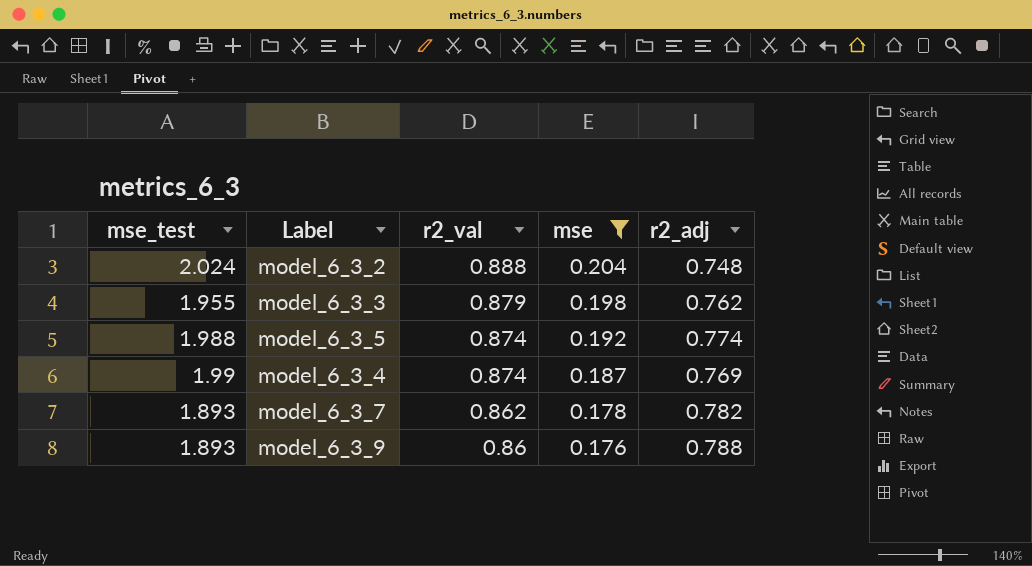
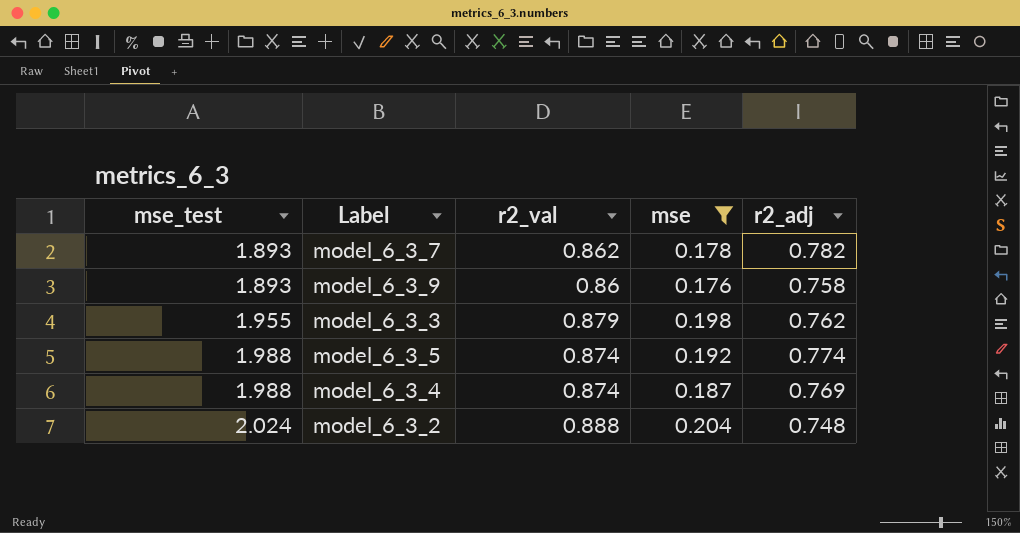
row order: r2_val descending -> mse_test ascending
model_6_3_9 | r2_adj: 0.788 -> 0.758
model_6_3_4 | mse_test: 1.99 -> 1.988

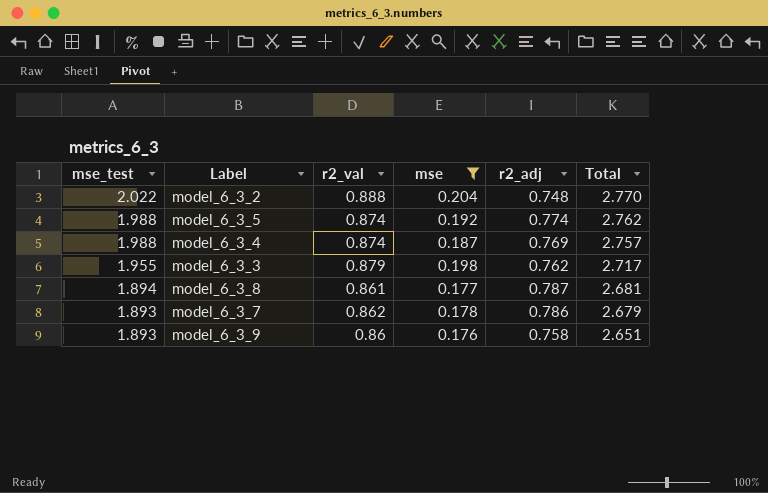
row order: mse_test ascending -> mse_test descending
column Total | formula: none -> [mse_test] + [r2_adj]
model_6_3_2 | mse_test: 2.024 -> 2.022
row model_6_3_8: none -> 1.894 | 0.861 | 0.177 | 0.787 | 2.681
model_6_3_7 | r2_adj: 0.782 -> 0.786

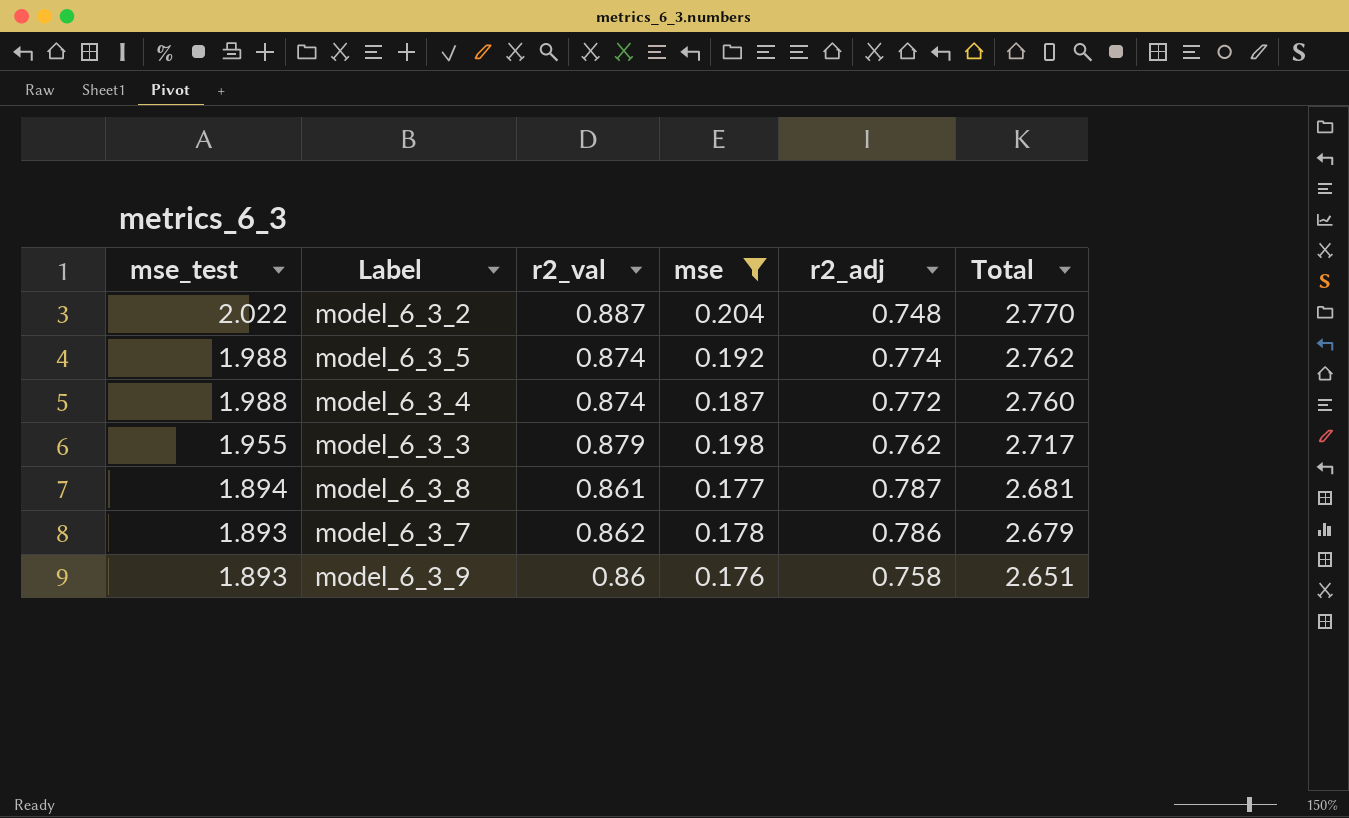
model_6_3_2 | r2_val: 0.888 -> 0.887
model_6_3_4 | r2_adj: 0.769 -> 0.772
model_6_3_4 | Total: 2.757 -> 2.760

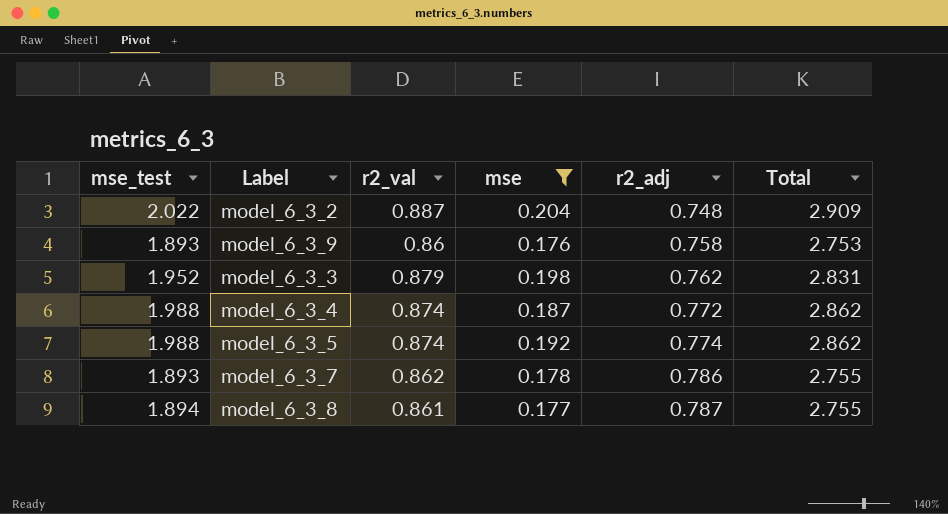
row order: mse_test descending -> r2_adj ascending
column Total | formula: [mse_test] + [r2_adj] -> [mse_test] + [r2_val]
model_6_3_3 | mse_test: 1.955 -> 1.952

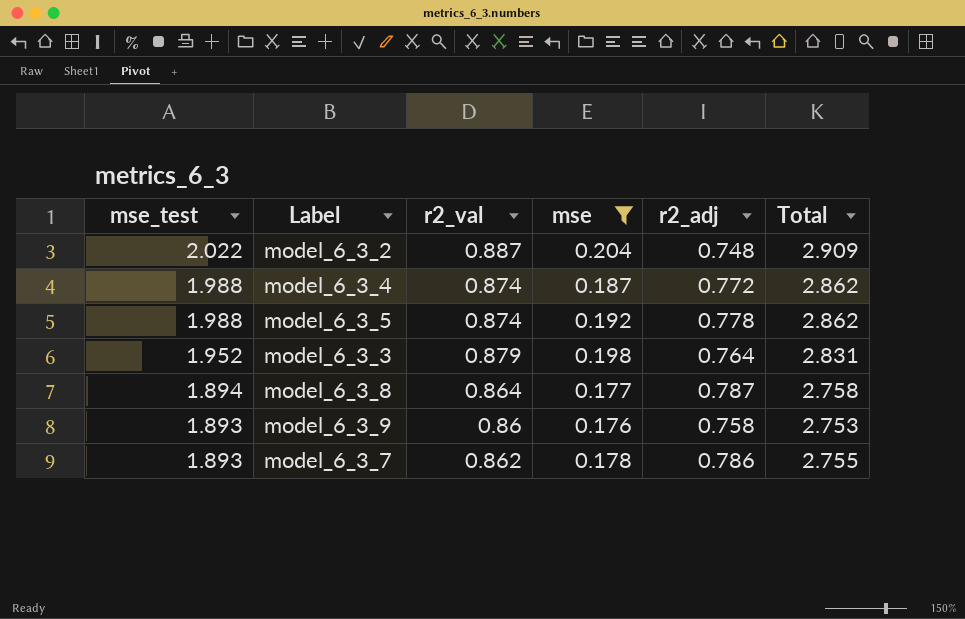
row order: r2_adj ascending -> mse_test descending
model_6_3_5 | r2_adj: 0.774 -> 0.778
model_6_3_3 | r2_adj: 0.762 -> 0.764
model_6_3_8 | r2_val: 0.861 -> 0.864
model_6_3_8 | Total: 2.755 -> 2.758

